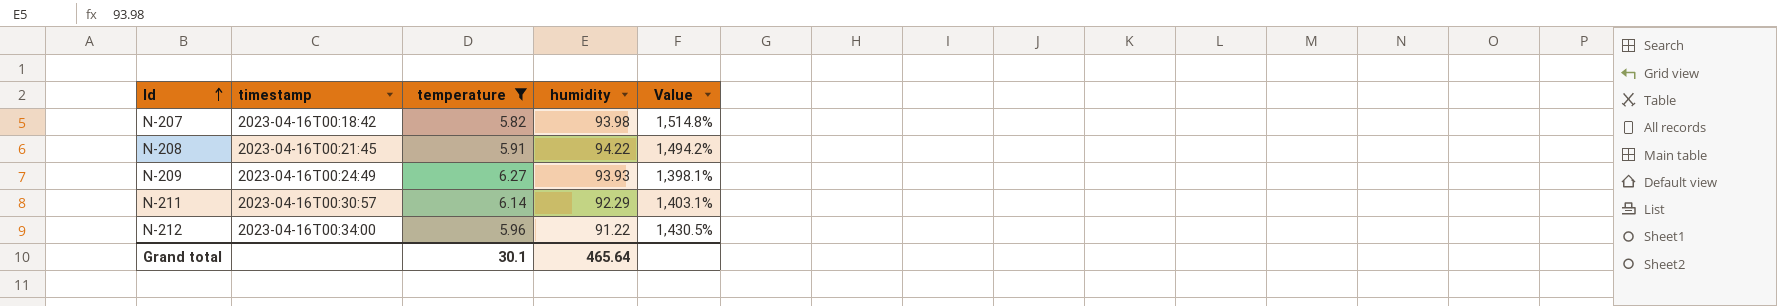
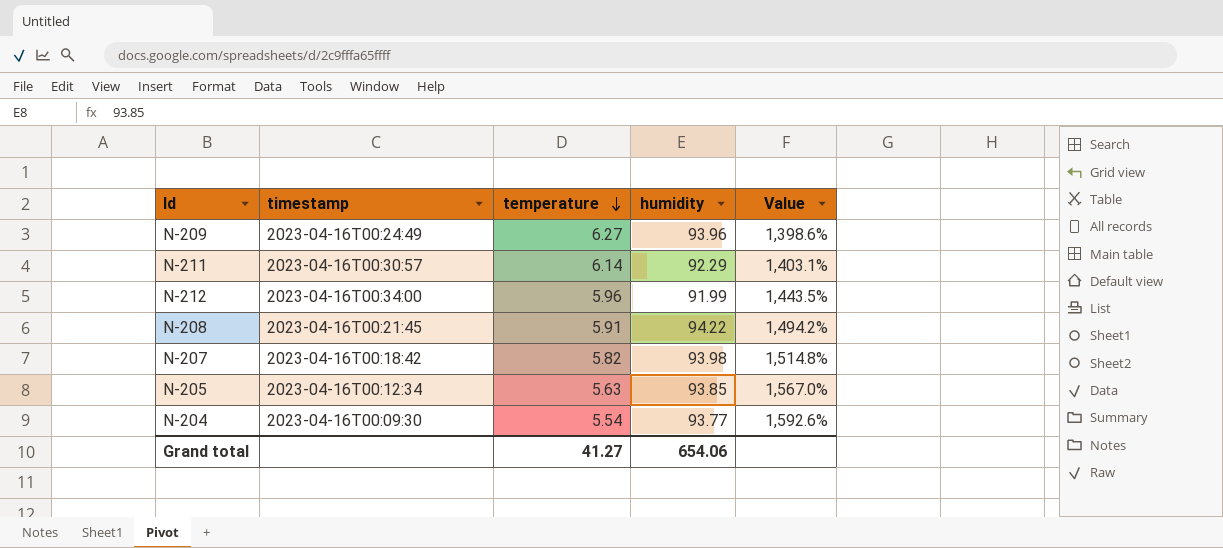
filter: temperature >= 5.82 -> none
row order: Id ascending -> temperature descending
N-209 | humidity: 93.93 -> 93.96
N-209 | Value: 1,398.1% -> 1,398.6%
N-212 | humidity: 91.22 -> 91.99
N-212 | Value: 1,430.5% -> 1,443.5%
Grand total | temperature: 30.1 -> 41.27
Grand total | humidity: 465.64 -> 654.06

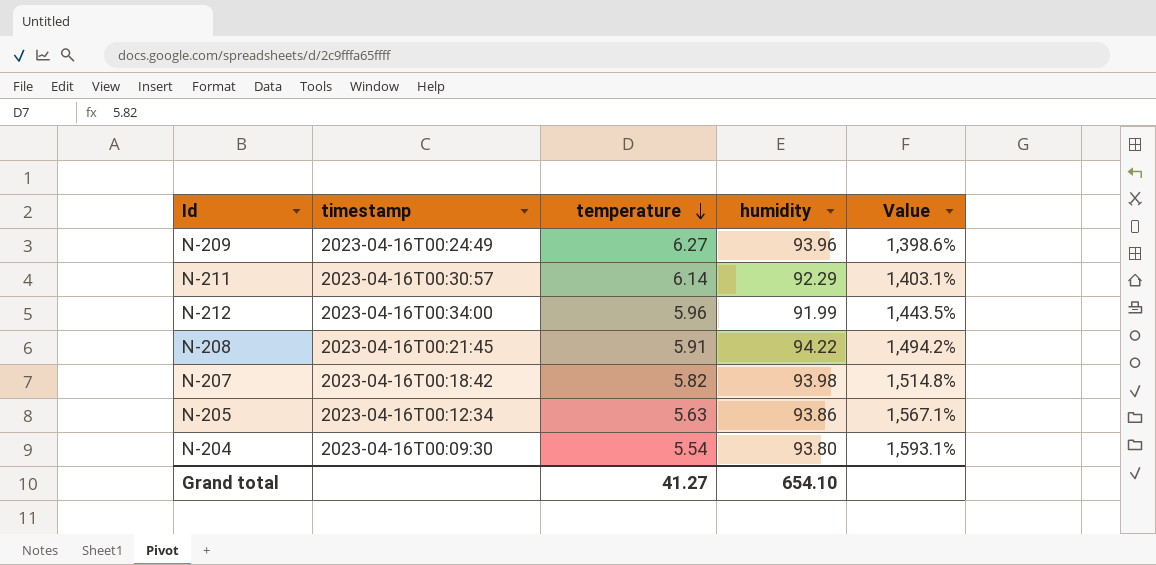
N-205 | humidity: 93.85 -> 93.86
N-205 | Value: 1,567.0% -> 1,567.1%
N-204 | humidity: 93.77 -> 93.80
N-204 | Value: 1,592.6% -> 1,593.1%
Grand total | humidity: 654.06 -> 654.10

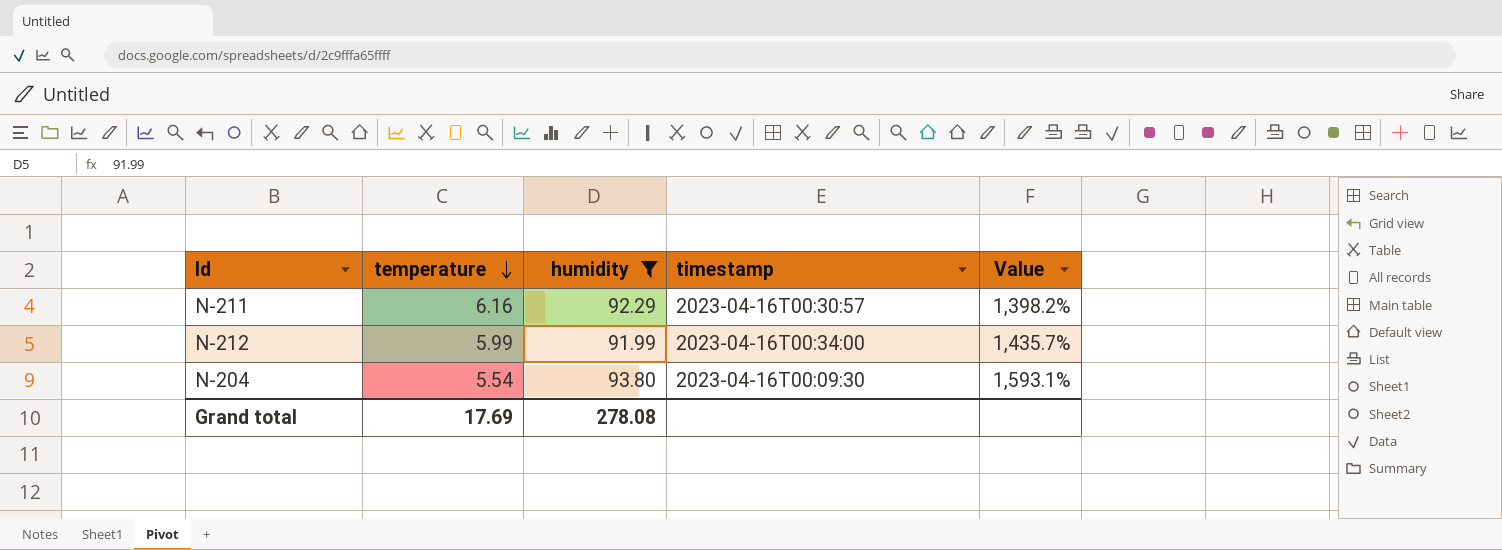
filter: none -> humidity <= 93.80
column timestamp | position: 2 -> 4
N-211 | temperature: 6.14 -> 6.16
N-211 | Value: 1,403.1% -> 1,398.2%
N-212 | temperature: 5.96 -> 5.99
N-212 | Value: 1,443.5% -> 1,435.7%
Grand total | temperature: 41.27 -> 17.69
Grand total | humidity: 654.10 -> 278.08

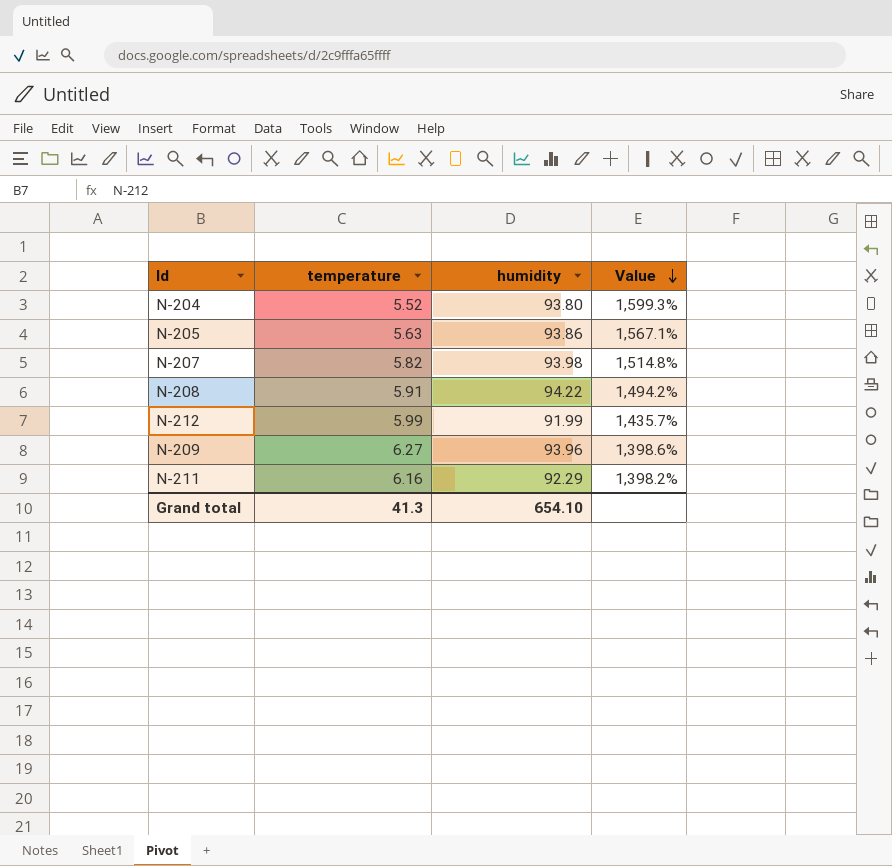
filter: humidity <= 93.80 -> none
row order: temperature descending -> Value descending
column timestamp | position: 4 -> none
N-204 | temperature: 5.54 -> 5.52
N-204 | Value: 1,593.1% -> 1,599.3%
Grand total | temperature: 17.69 -> 41.3
Grand total | humidity: 278.08 -> 654.10

